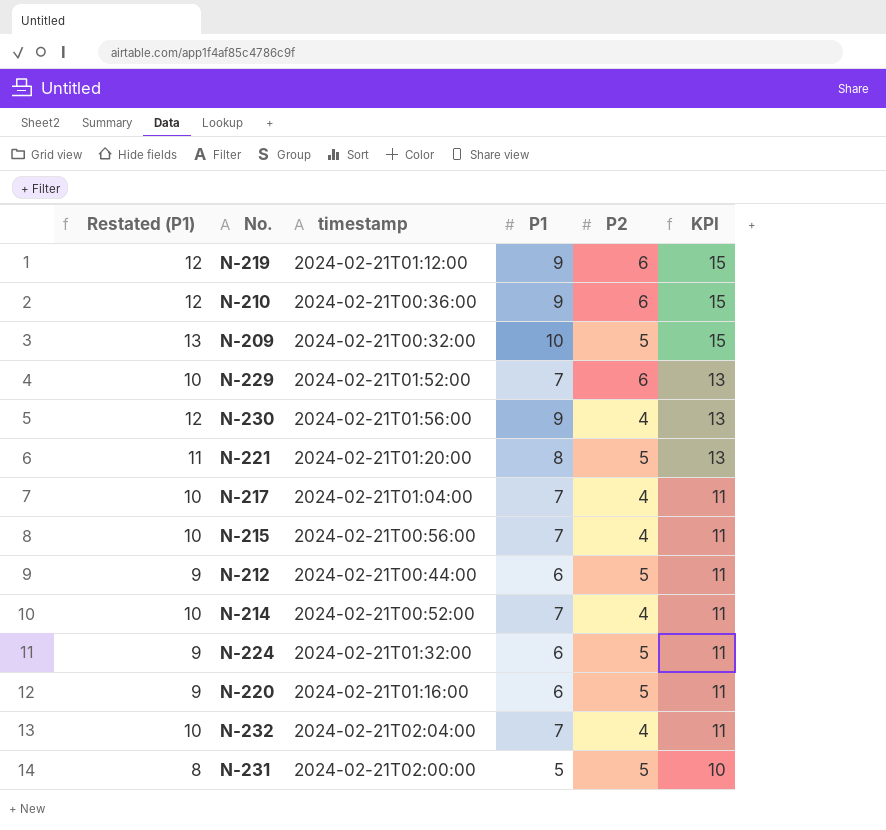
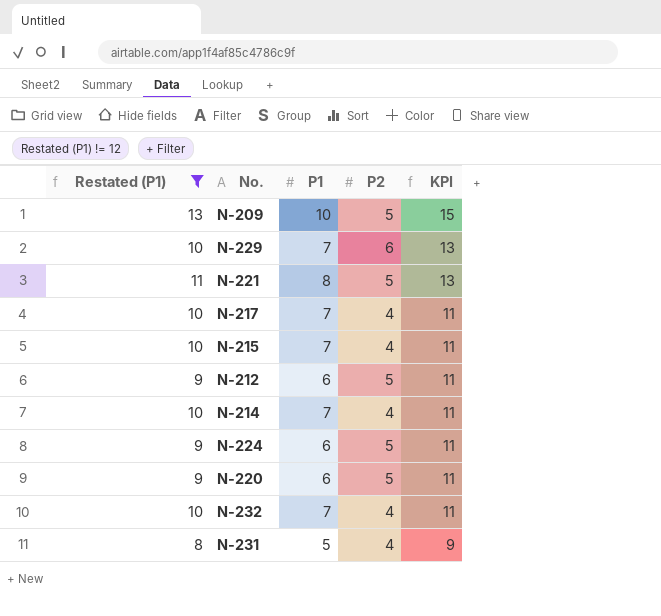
filter: none -> Restated (P1) != 12
column timestamp | position: 3 -> none
N-231 | P2: 5 -> 4
N-231 | KPI: 10 -> 9

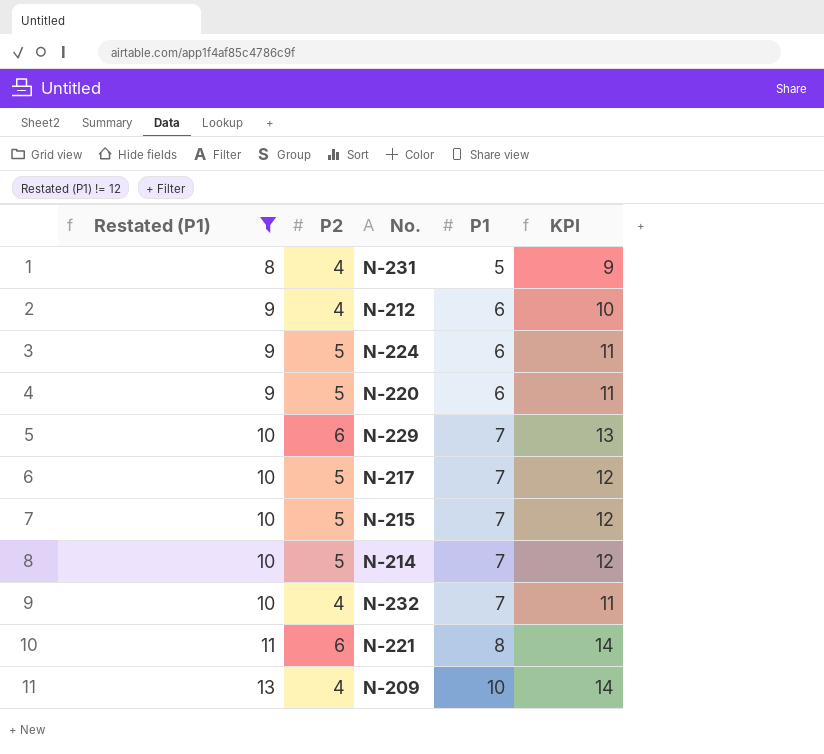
row order: KPI descending -> Restated (P1) ascending
column P2 | position: 4 -> 2
N-212 | P2: 5 -> 4
N-212 | KPI: 11 -> 10
N-217 | P2: 4 -> 5
N-217 | KPI: 11 -> 12
N-215 | P2: 4 -> 5
N-215 | KPI: 11 -> 12
N-214 | P2: 4 -> 5
N-214 | KPI: 11 -> 12
N-221 | P2: 5 -> 6
N-221 | KPI: 13 -> 14
N-209 | P2: 5 -> 4
N-209 | KPI: 15 -> 14

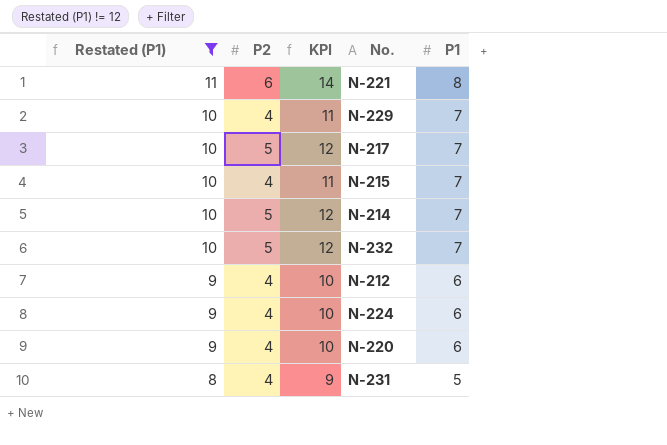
row order: Restated (P1) ascending -> Restated (P1) descending
column KPI | position: 5 -> 3
row N-209: 13 | 4 | 10 | 14 -> none
N-229 | P2: 6 -> 4
N-229 | KPI: 13 -> 11
N-215 | P2: 5 -> 4
N-215 | KPI: 12 -> 11
N-232 | P2: 4 -> 5
N-232 | KPI: 11 -> 12
N-224 | P2: 5 -> 4
N-224 | KPI: 11 -> 10
N-220 | P2: 5 -> 4
N-220 | KPI: 11 -> 10

